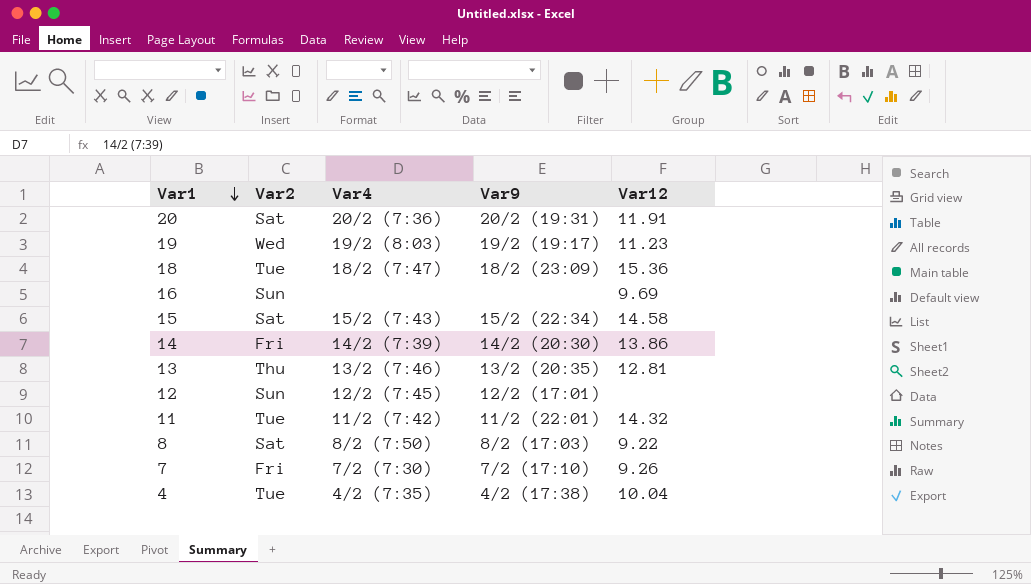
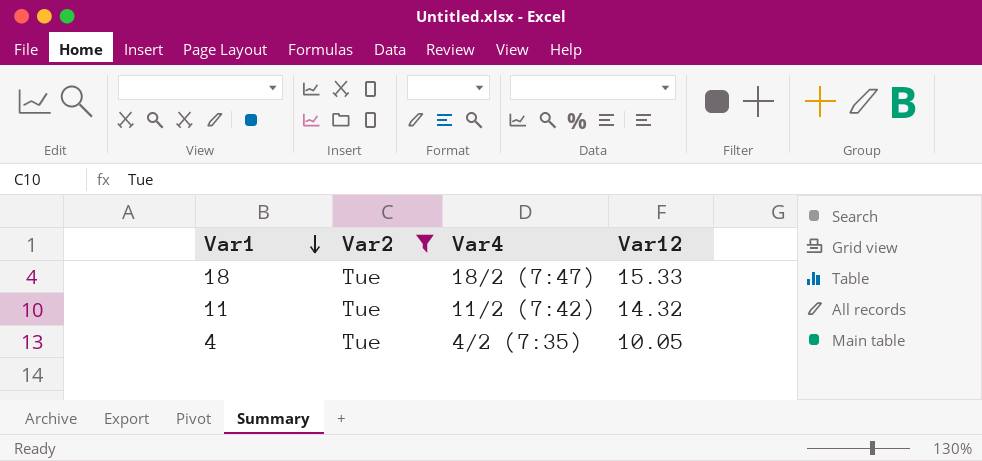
filter: none -> Var2 = Tue
column Var9 | position: 4 -> none
18 | Var12: 15.36 -> 15.33
4 | Var12: 10.04 -> 10.05

